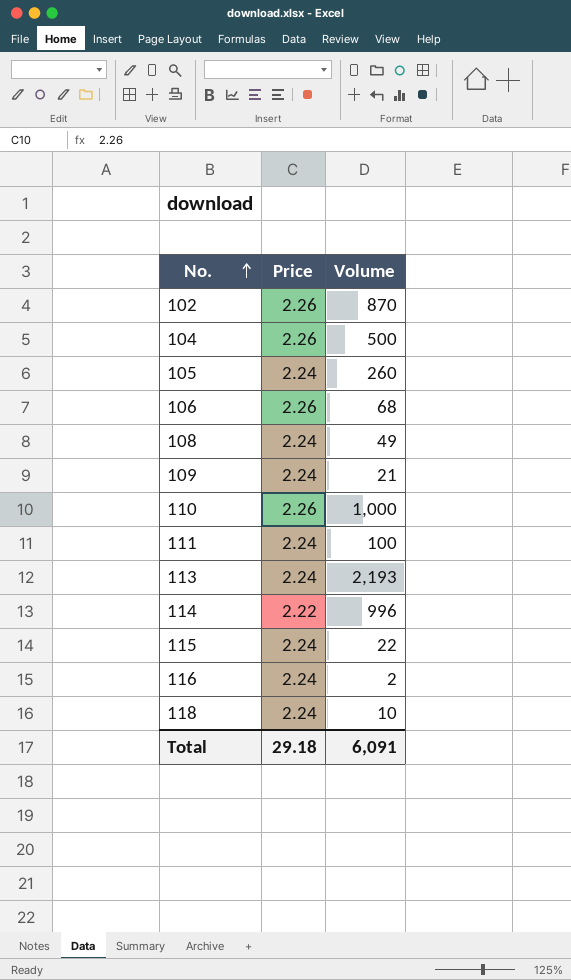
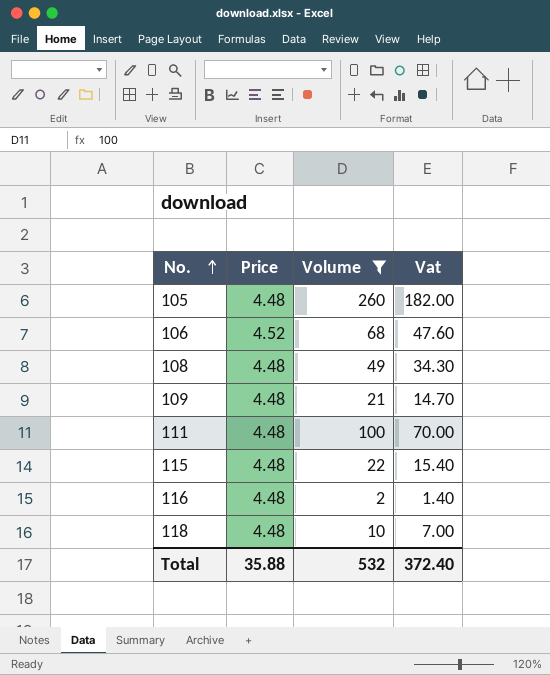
filter: none -> Volume <= 260
column Vat | formula: none -> [Volume] * 0.7
105 | Price: 2.24 -> 4.48
106 | Price: 2.26 -> 4.52
108 | Price: 2.24 -> 4.48
109 | Price: 2.24 -> 4.48
111 | Price: 2.24 -> 4.48
115 | Price: 2.24 -> 4.48
116 | Price: 2.24 -> 4.48
118 | Price: 2.24 -> 4.48
Total | Price: 29.18 -> 35.88
Total | Volume: 6,091 -> 532

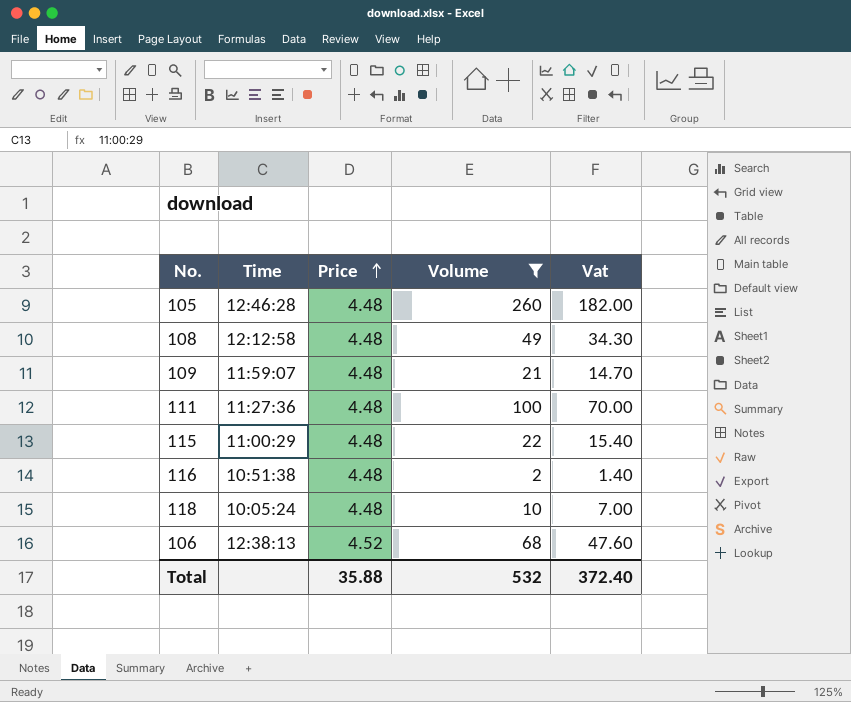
row order: No. ascending -> Price ascending
column Time | position: none -> 2

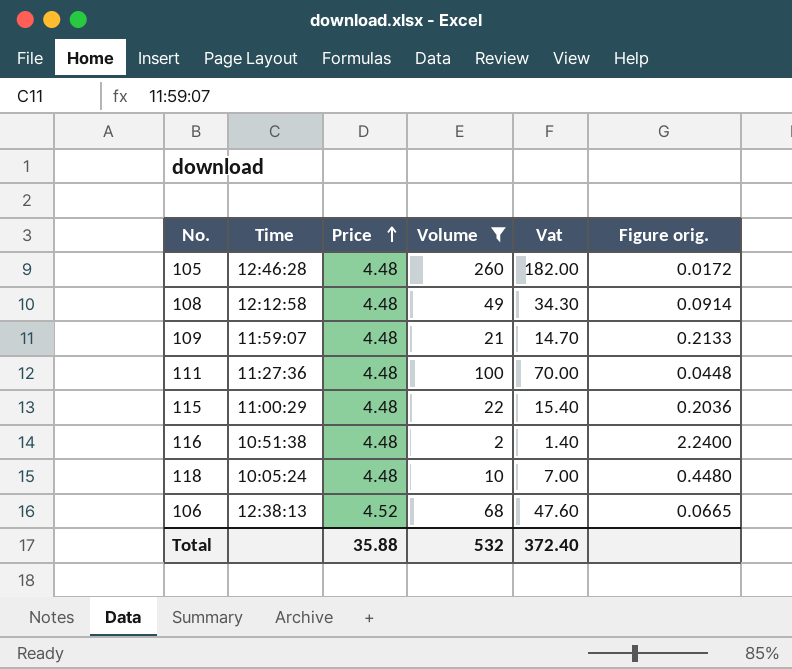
column Figure orig. | formula: none -> [Price] / [Volume]

